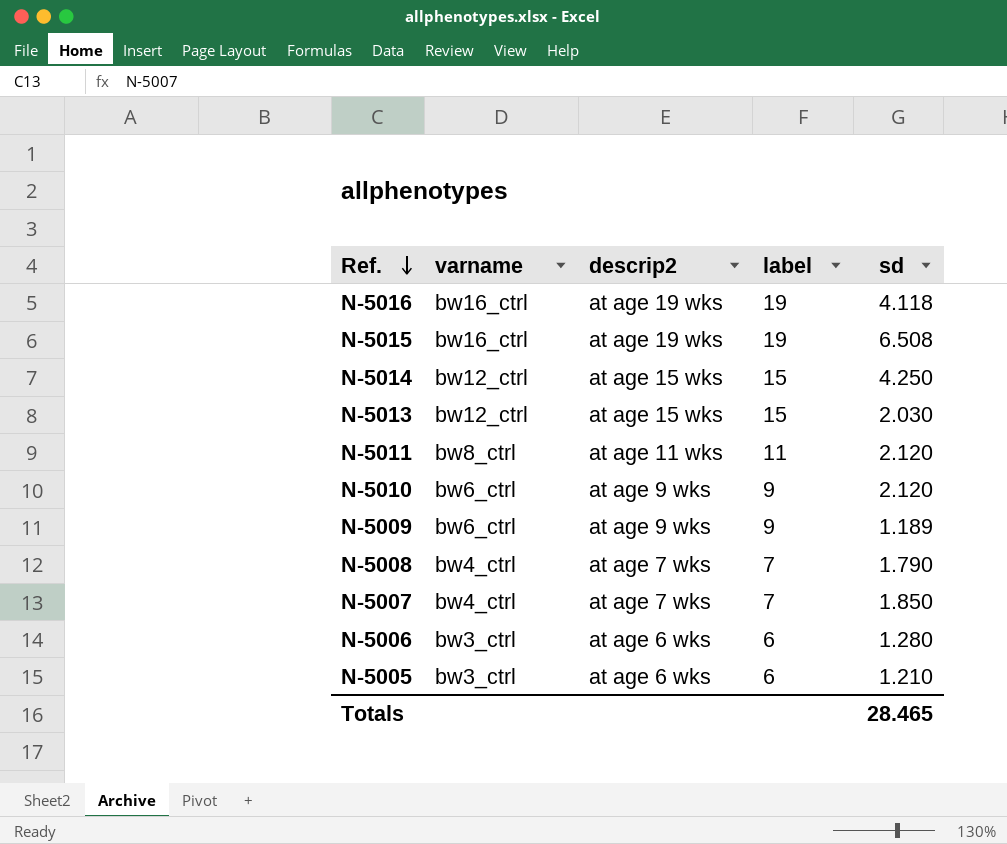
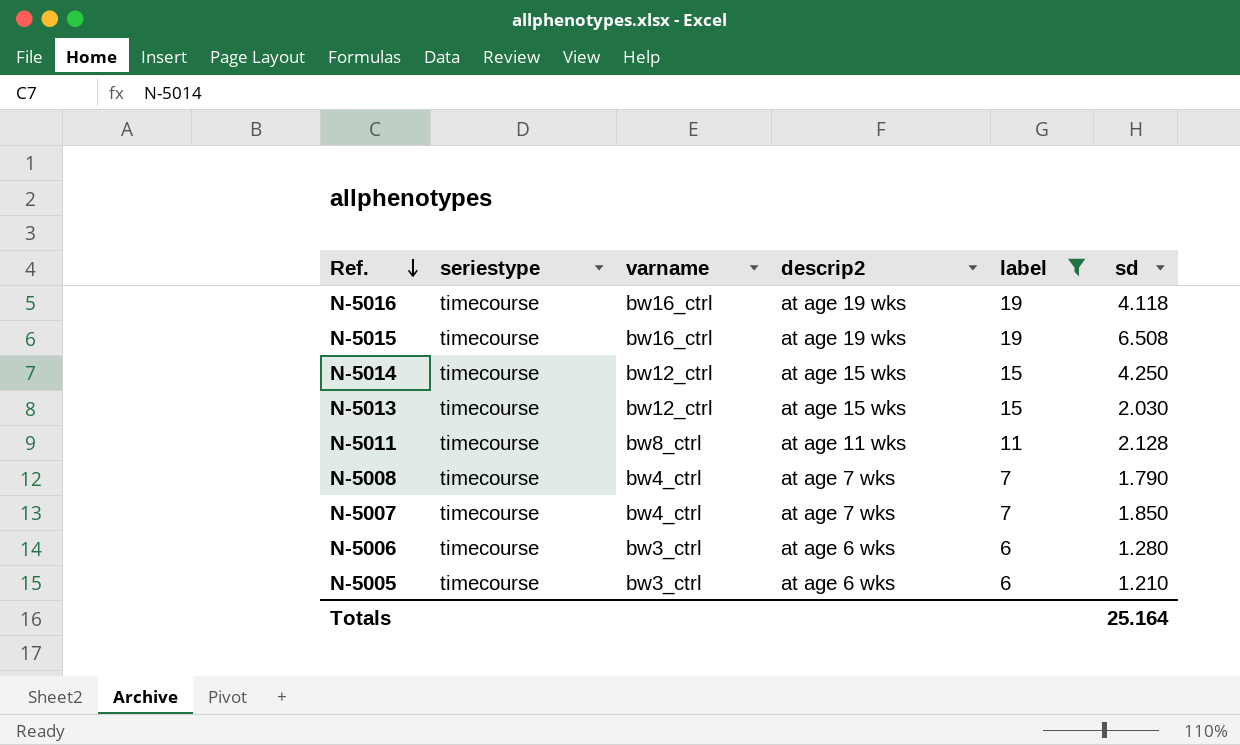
filter: none -> label != 9
column seriestype | position: none -> 2
N-5011 | sd: 2.120 -> 2.128
Totals | sd: 28.465 -> 25.164

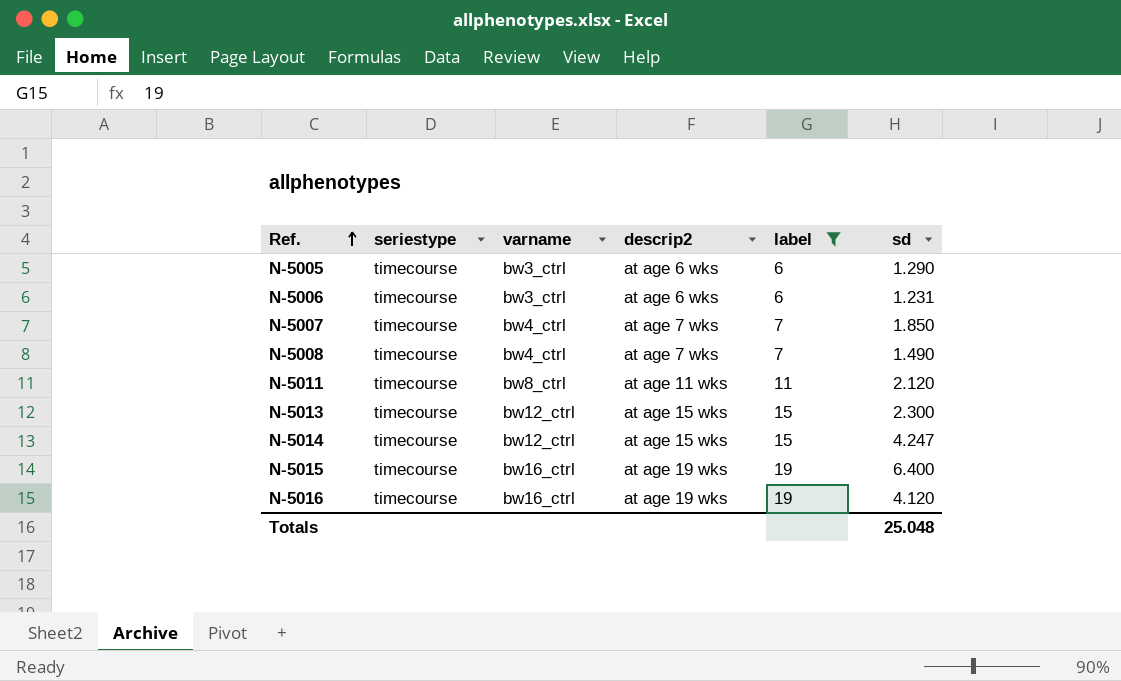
row order: Ref. descending -> Ref. ascending
N-5005 | sd: 1.210 -> 1.290
N-5006 | sd: 1.280 -> 1.231
N-5008 | sd: 1.790 -> 1.490
N-5011 | sd: 2.128 -> 2.120
N-5013 | sd: 2.030 -> 2.300
N-5014 | sd: 4.250 -> 4.247
N-5015 | sd: 6.508 -> 6.400
N-5016 | sd: 4.118 -> 4.120
Totals | sd: 25.164 -> 25.048

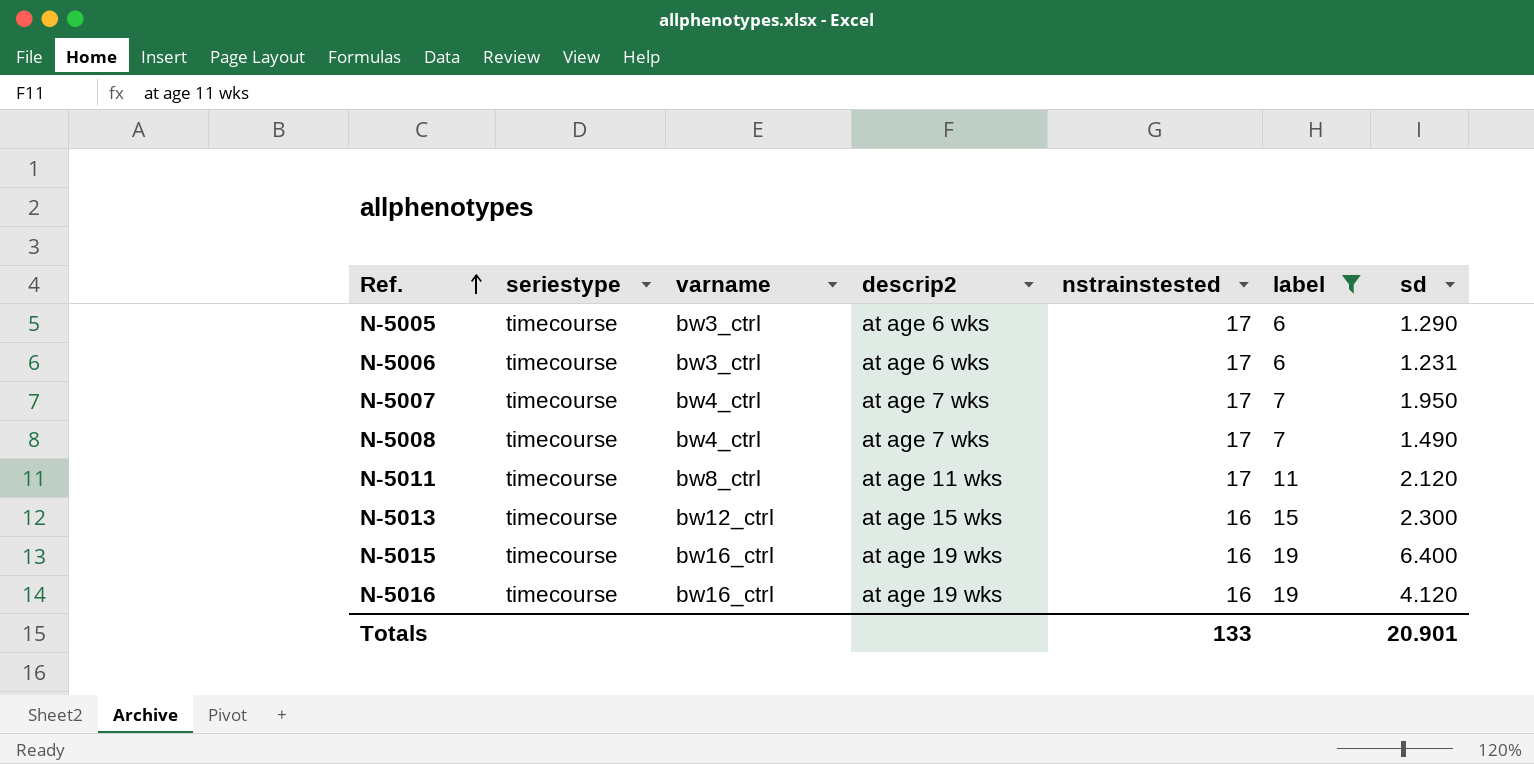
column nstrainstested | position: none -> 5
row N-5014: timecourse | bw12_ctrl | at age 15 wks | 15 | 4.247 -> none
N-5007 | sd: 1.850 -> 1.950
Totals | sd: 25.048 -> 20.901

